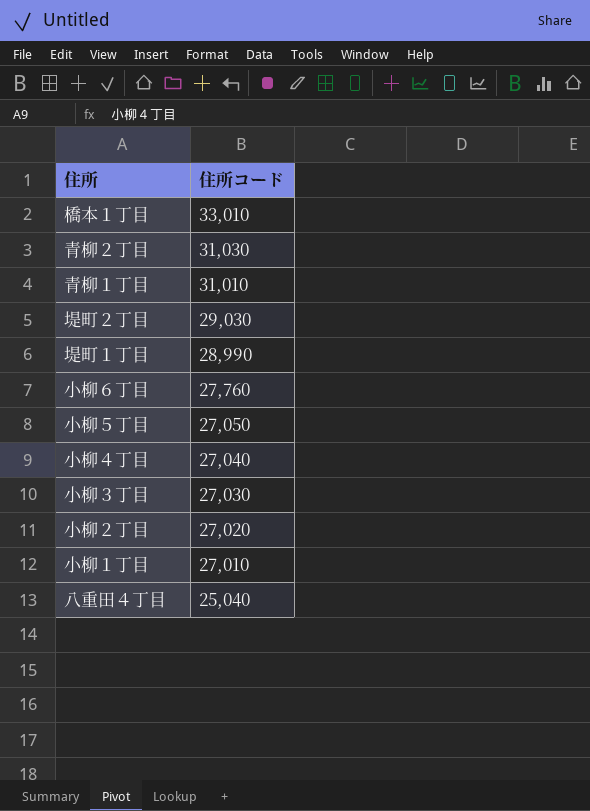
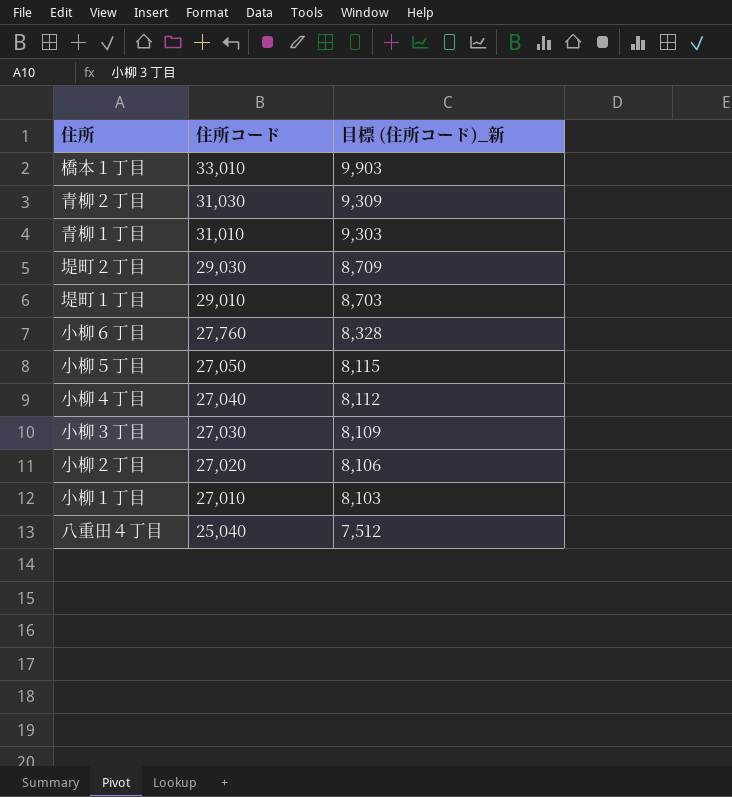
column 目標 (住所コード)_新 | formula: none -> [住所コード] * 0.3
堤町１丁目 | 住所コード: 28,990 -> 29,010

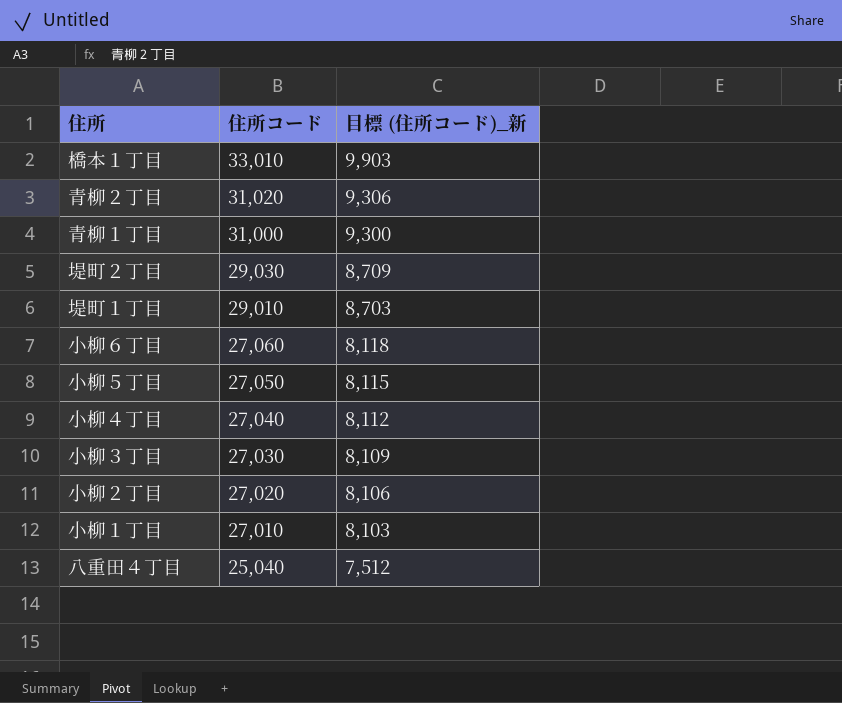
青柳２丁目 | 住所コード: 31,030 -> 31,020
青柳２丁目 | 目標 (住所コード)_新: 9,309 -> 9,306
青柳１丁目 | 住所コード: 31,010 -> 31,000
青柳１丁目 | 目標 (住所コード)_新: 9,303 -> 9,300
小柳６丁目 | 住所コード: 27,760 -> 27,060
小柳６丁目 | 目標 (住所コード)_新: 8,328 -> 8,118

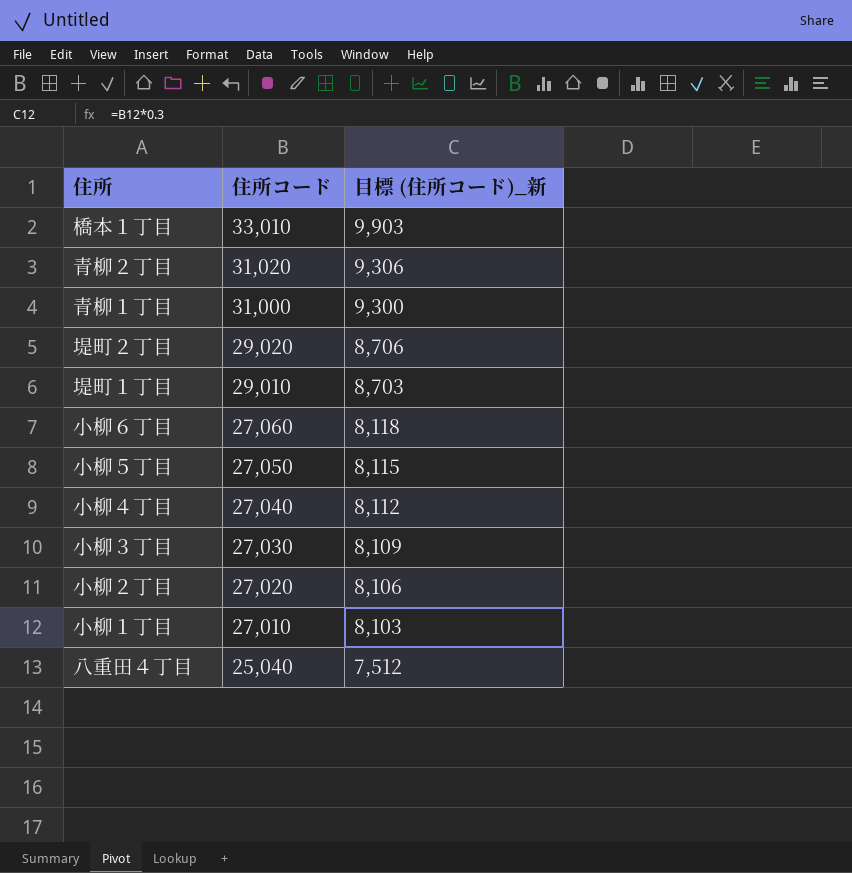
堤町２丁目 | 住所コード: 29,030 -> 29,020
堤町２丁目 | 目標 (住所コード)_新: 8,709 -> 8,706

